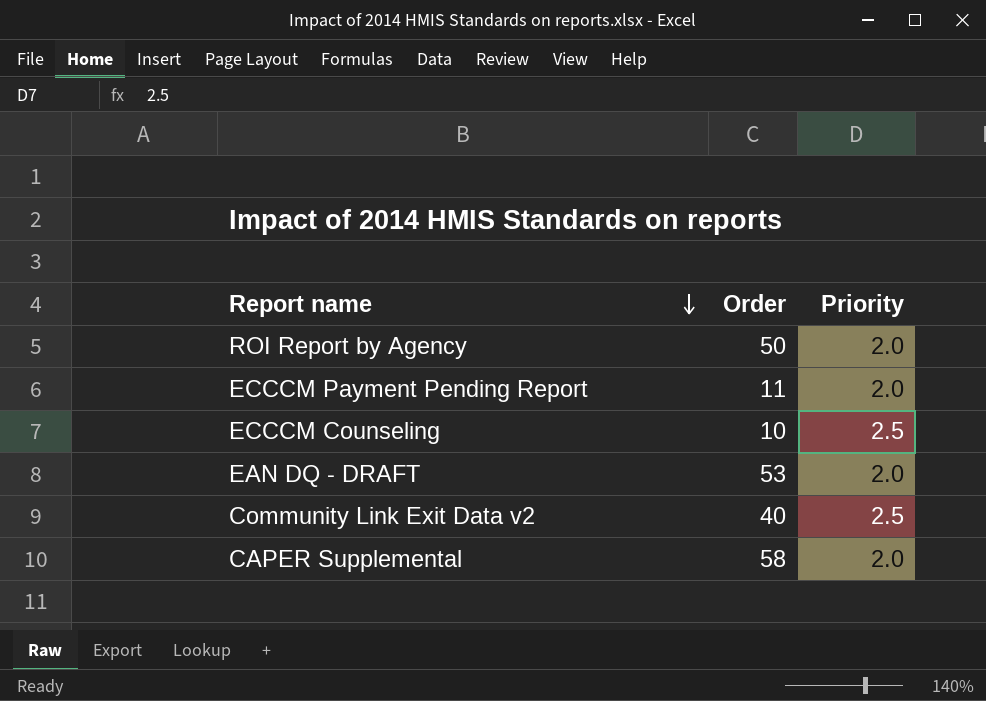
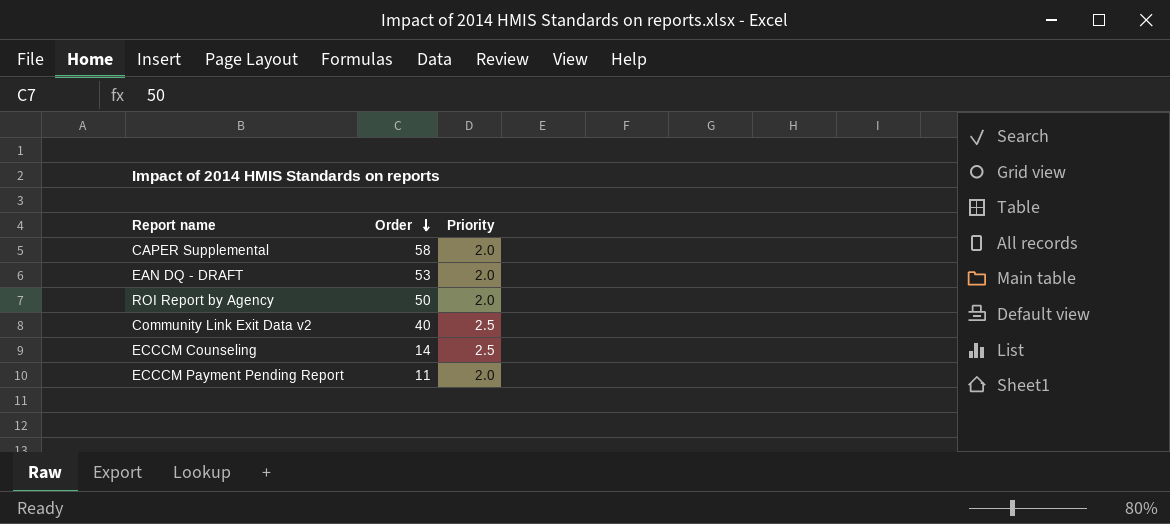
row order: Report name descending -> Order descending
ECCCM Counseling | Order: 10 -> 14

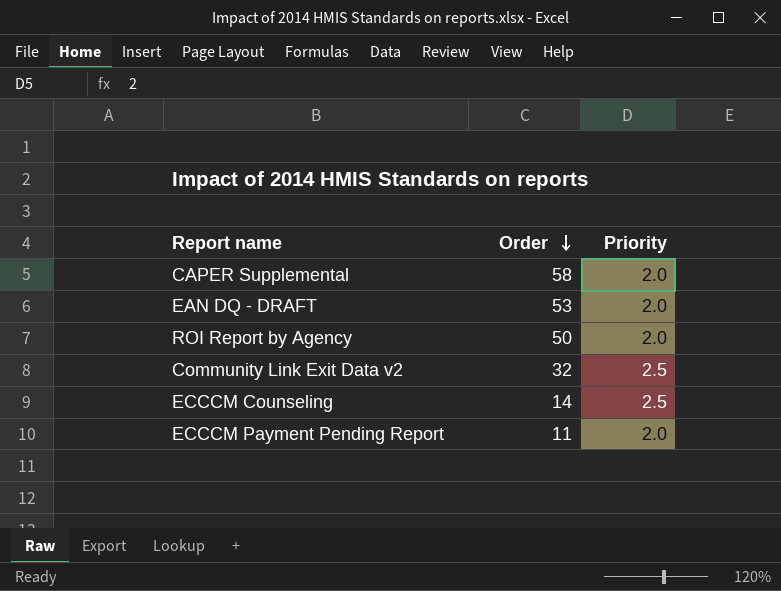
Community Link Exit Data v2 | Order: 40 -> 32

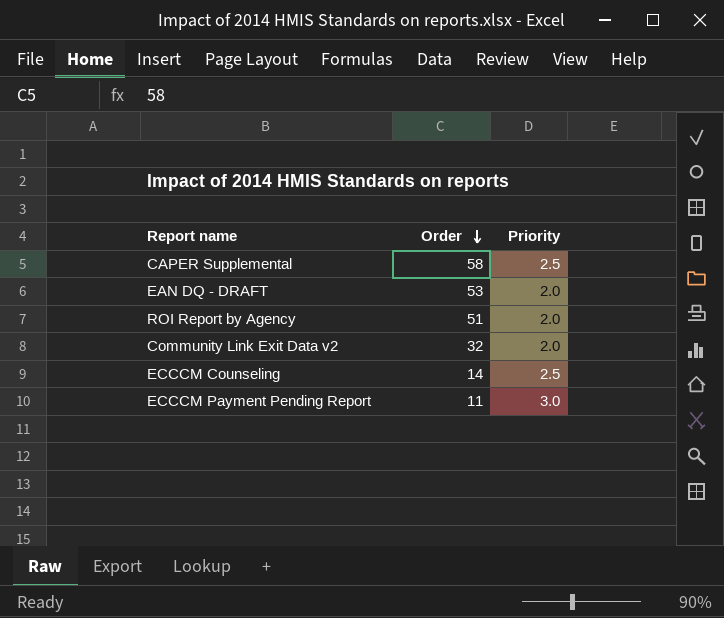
CAPER Supplemental | Priority: 2.0 -> 2.5
ROI Report by Agency | Order: 50 -> 51
Community Link Exit Data v2 | Priority: 2.5 -> 2.0
ECCCM Payment Pending Report | Priority: 2.0 -> 3.0

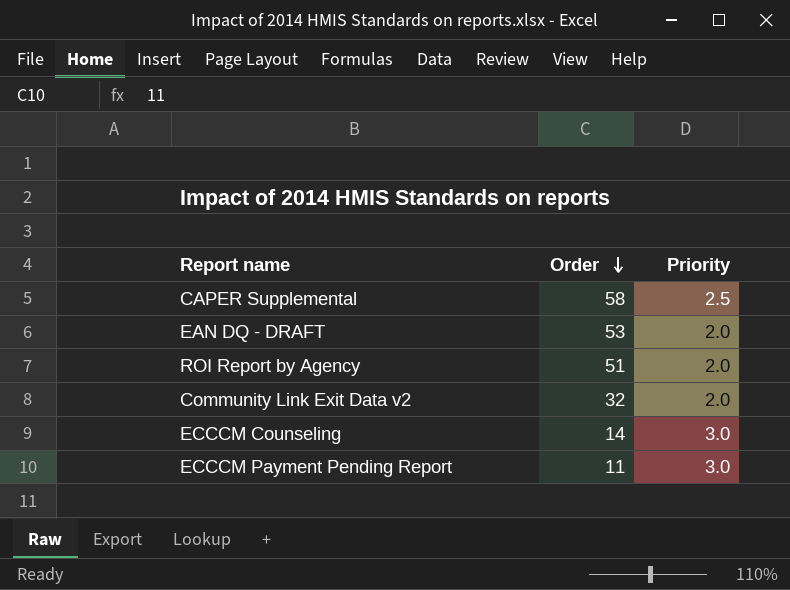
ECCCM Counseling | Priority: 2.5 -> 3.0

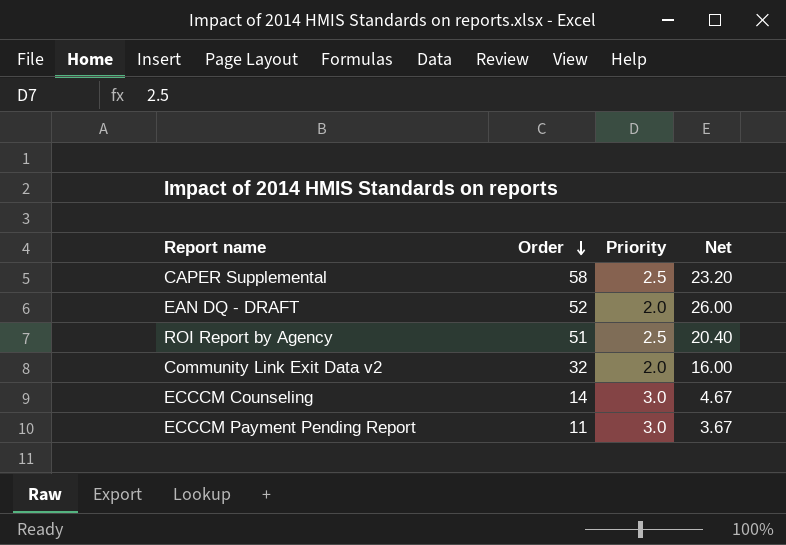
column Net | formula: none -> [Order] / [Priority]
EAN DQ - DRAFT | Order: 53 -> 52
ROI Report by Agency | Priority: 2.0 -> 2.5

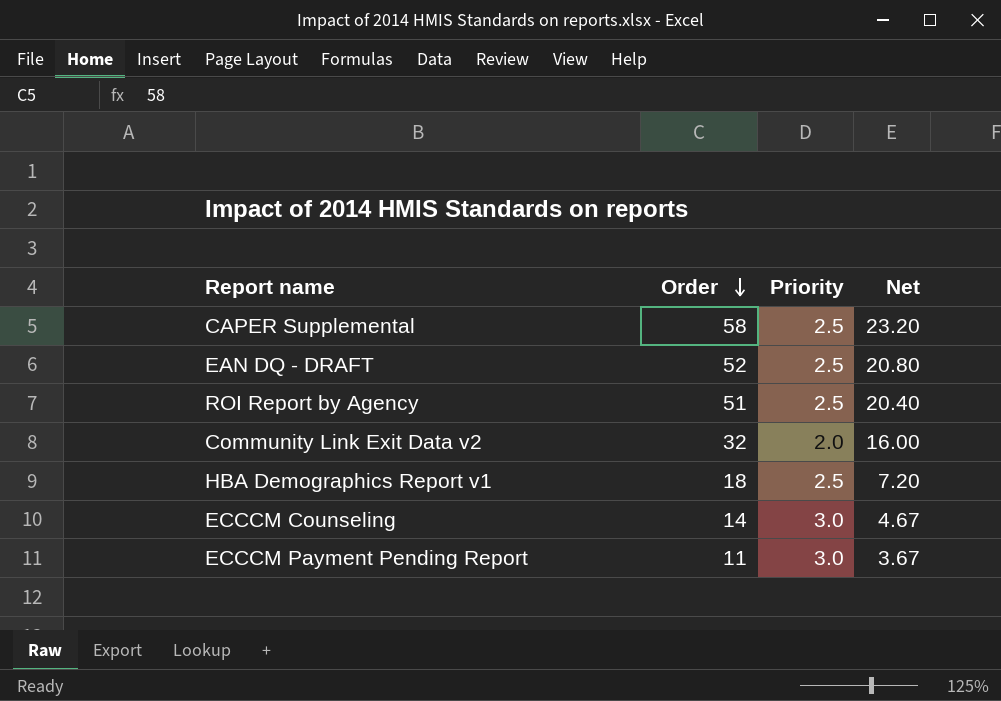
EAN DQ - DRAFT | Priority: 2.0 -> 2.5
EAN DQ - DRAFT | Net: 26.00 -> 20.80
row HBA Demographics Report v1: none -> 18 | 2.5 | 7.20

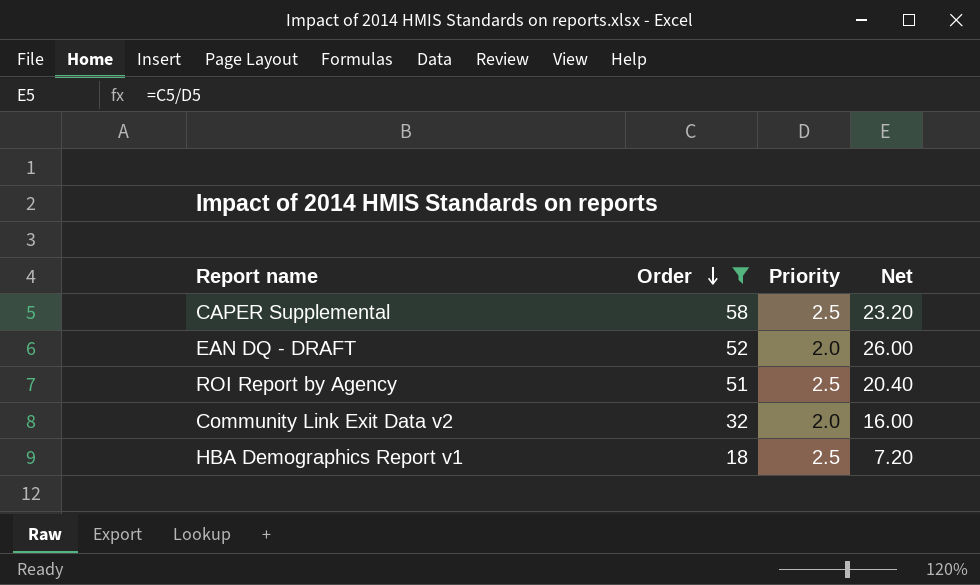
filter: none -> Order >= 18
EAN DQ - DRAFT | Priority: 2.5 -> 2.0
EAN DQ - DRAFT | Net: 20.80 -> 26.00

